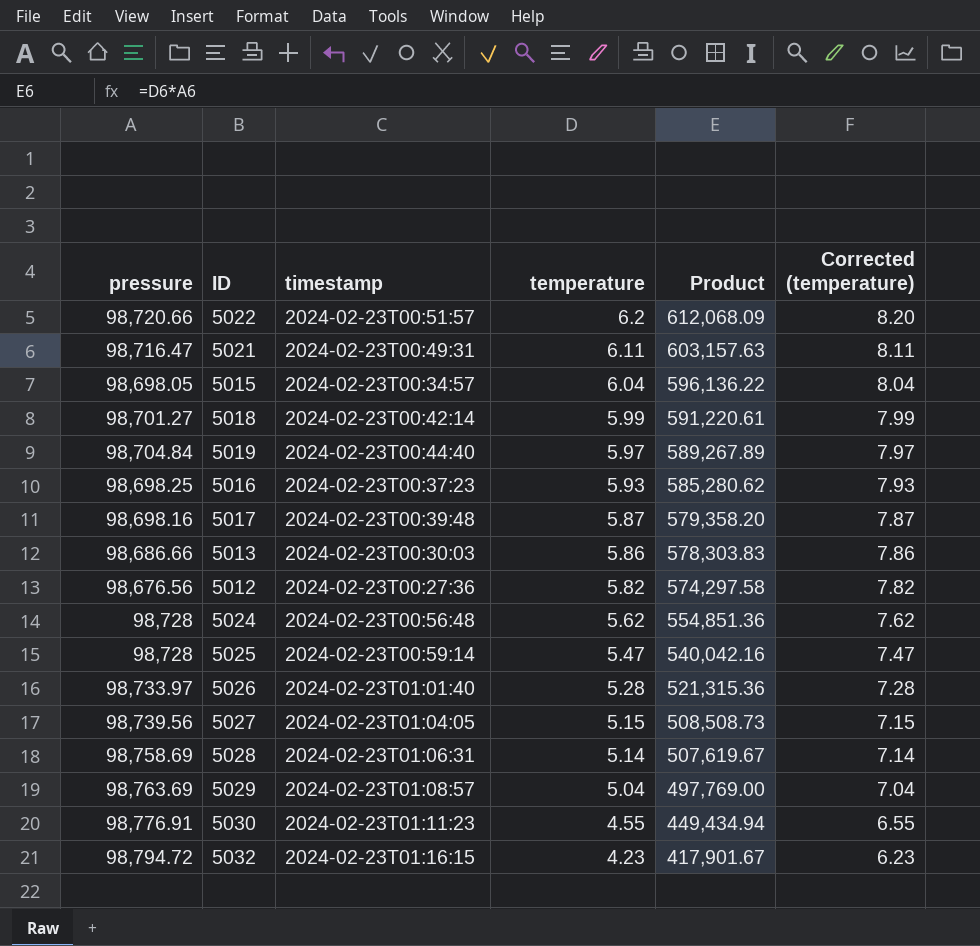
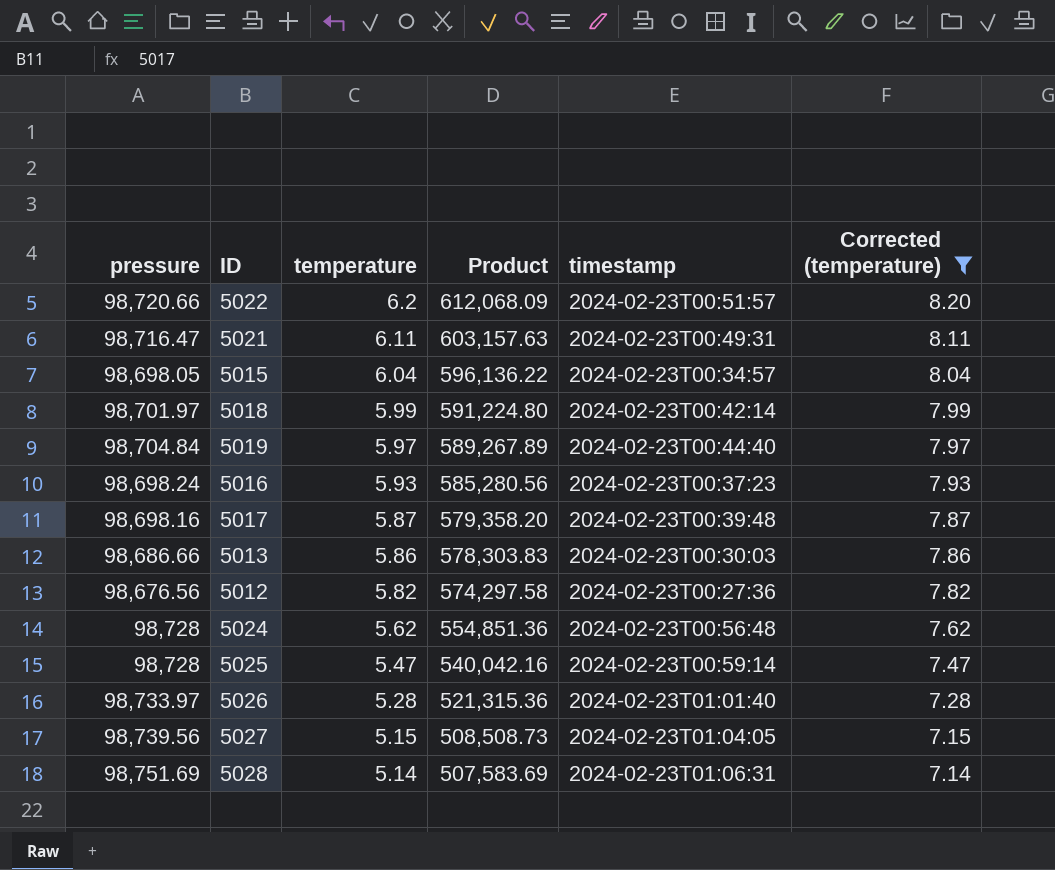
filter: none -> Corrected (temperature) >= 7.14
column timestamp | position: 3 -> 5
5018 | pressure: 98,701.27 -> 98,701.97
5018 | Product: 591,220.61 -> 591,224.80
5016 | pressure: 98,698.25 -> 98,698.24
5016 | Product: 585,280.62 -> 585,280.56
5028 | pressure: 98,758.69 -> 98,751.69
5028 | Product: 507,619.67 -> 507,583.69

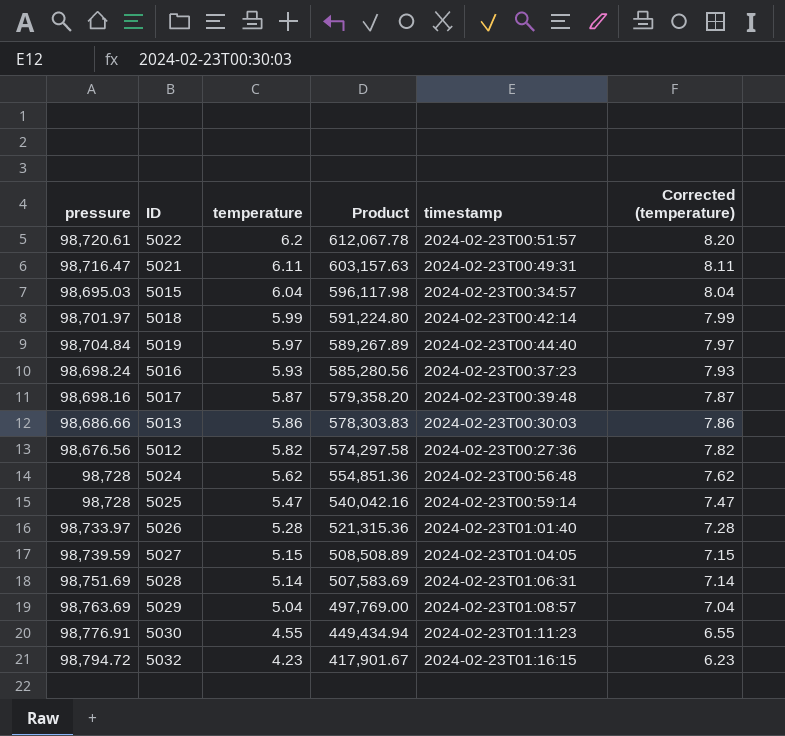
filter: Corrected (temperature) >= 7.14 -> none
5022 | pressure: 98,720.66 -> 98,720.61
5022 | Product: 612,068.09 -> 612,067.78
5015 | pressure: 98,698.05 -> 98,695.03
5015 | Product: 596,136.22 -> 596,117.98
5027 | pressure: 98,739.56 -> 98,739.59
5027 | Product: 508,508.73 -> 508,508.89

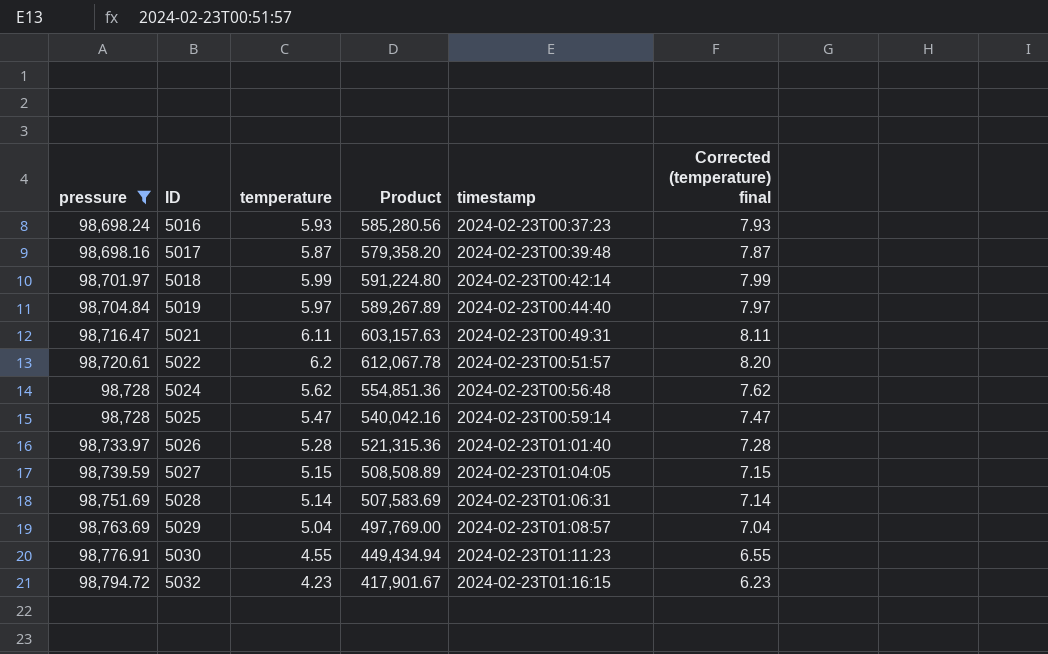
filter: none -> pressure >= 98,698.16
row order: temperature descending -> ID ascending
column name: Corrected (temperature) -> Corrected (temperature) final

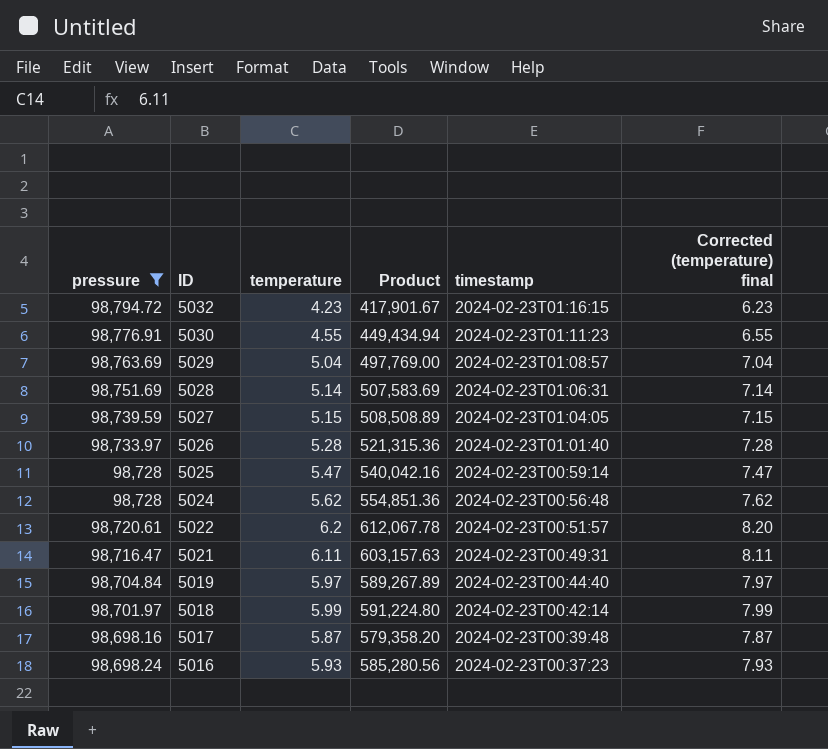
row order: ID ascending -> ID descending

